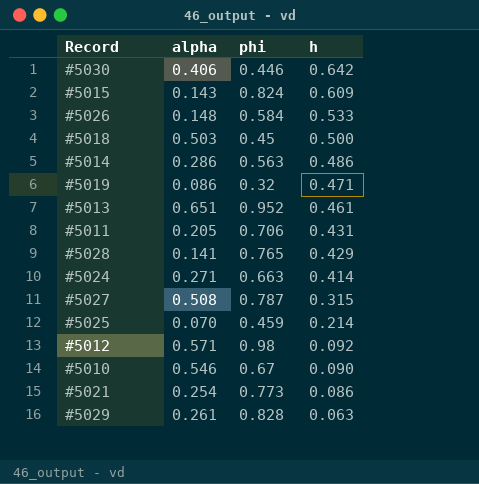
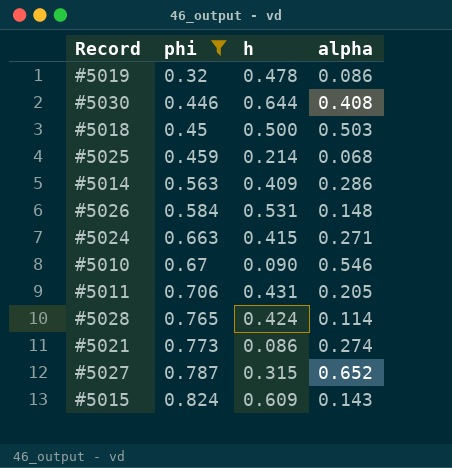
filter: none -> phi <= 0.824
row order: h descending -> phi ascending
column alpha | position: 2 -> 4
#5019 | h: 0.471 -> 0.478
#5030 | h: 0.642 -> 0.644
#5030 | alpha: 0.406 -> 0.408
#5025 | alpha: 0.070 -> 0.068
#5014 | h: 0.486 -> 0.409
#5026 | h: 0.533 -> 0.531
#5024 | h: 0.414 -> 0.415
#5028 | h: 0.429 -> 0.424
#5028 | alpha: 0.141 -> 0.114
#5021 | alpha: 0.254 -> 0.274
#5027 | alpha: 0.508 -> 0.652

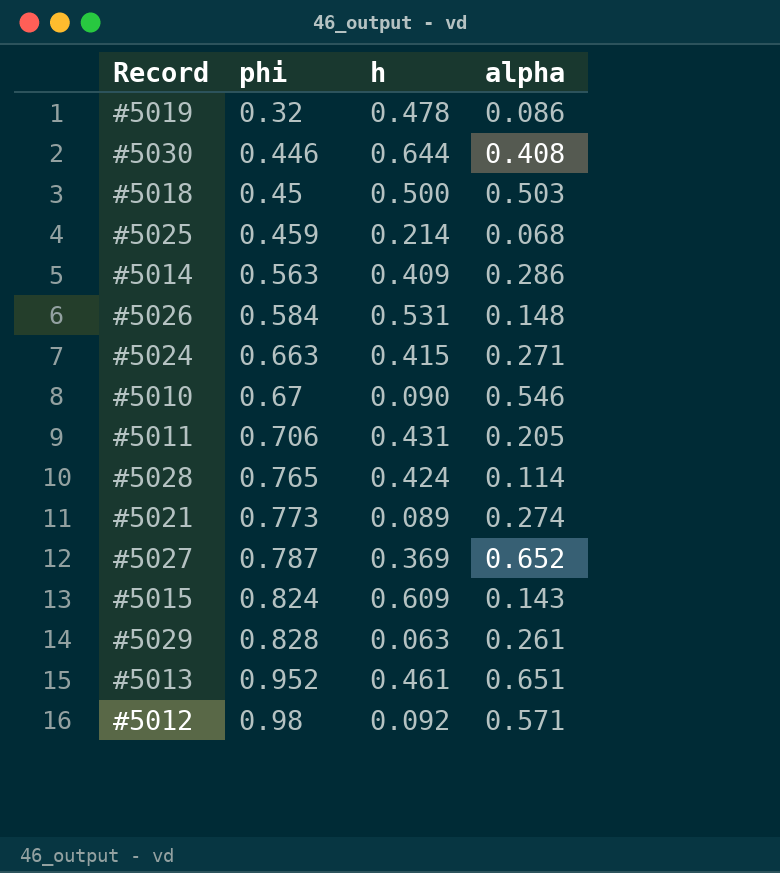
filter: phi <= 0.824 -> none
#5021 | h: 0.086 -> 0.089
#5027 | h: 0.315 -> 0.369

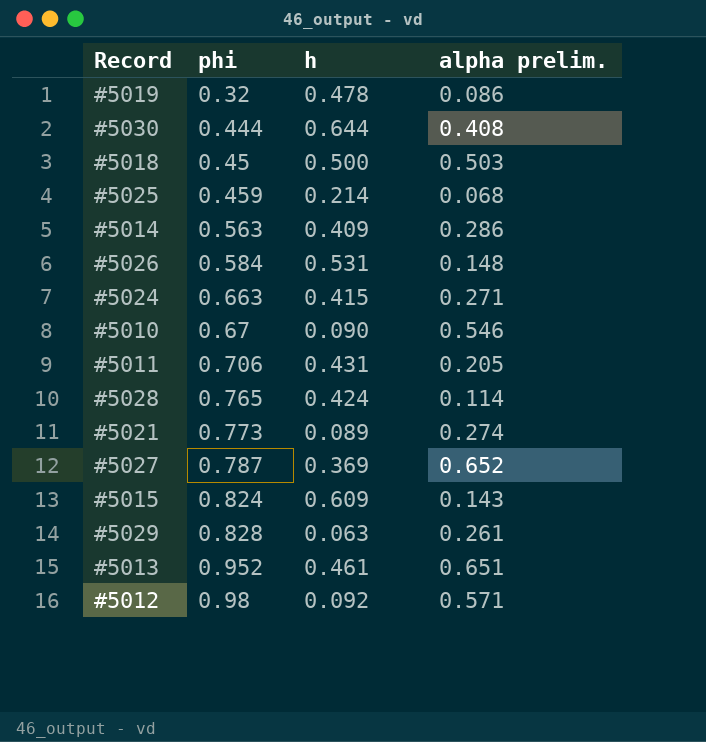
column name: alpha -> alpha prelim.
#5030 | phi: 0.446 -> 0.444

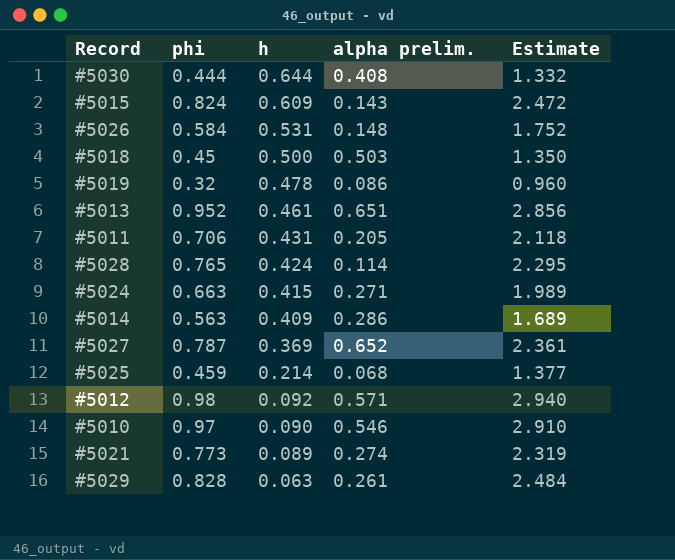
row order: phi ascending -> h descending
column Estimate | formula: none -> [phi] * 3
#5010 | phi: 0.67 -> 0.97

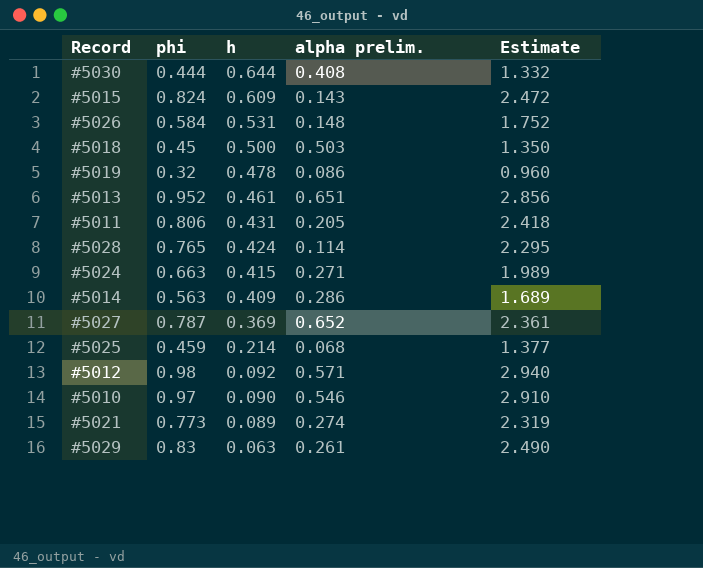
#5011 | phi: 0.706 -> 0.806
#5011 | Estimate: 2.118 -> 2.418
#5029 | phi: 0.828 -> 0.83
#5029 | Estimate: 2.484 -> 2.490

